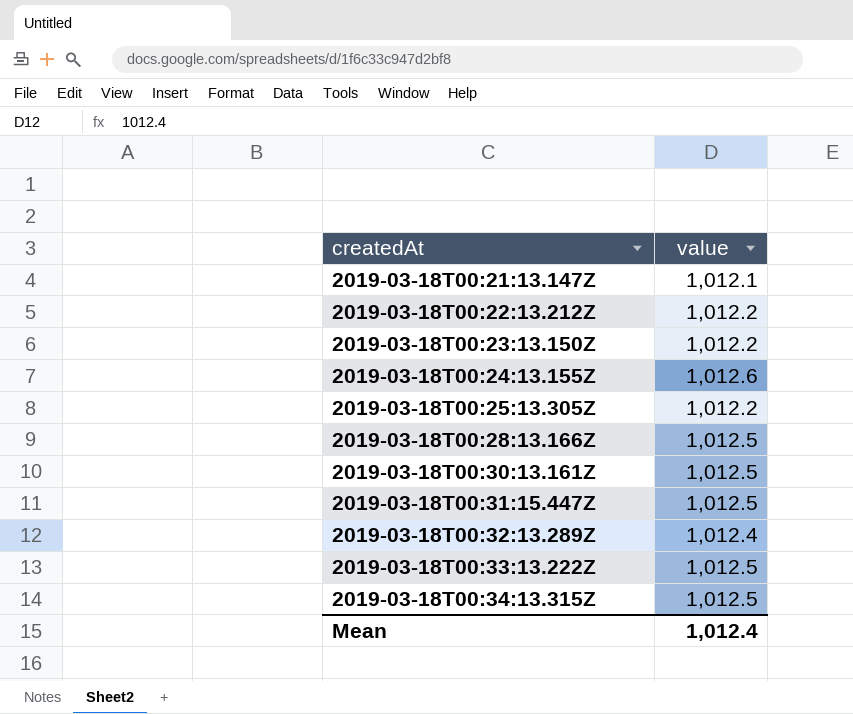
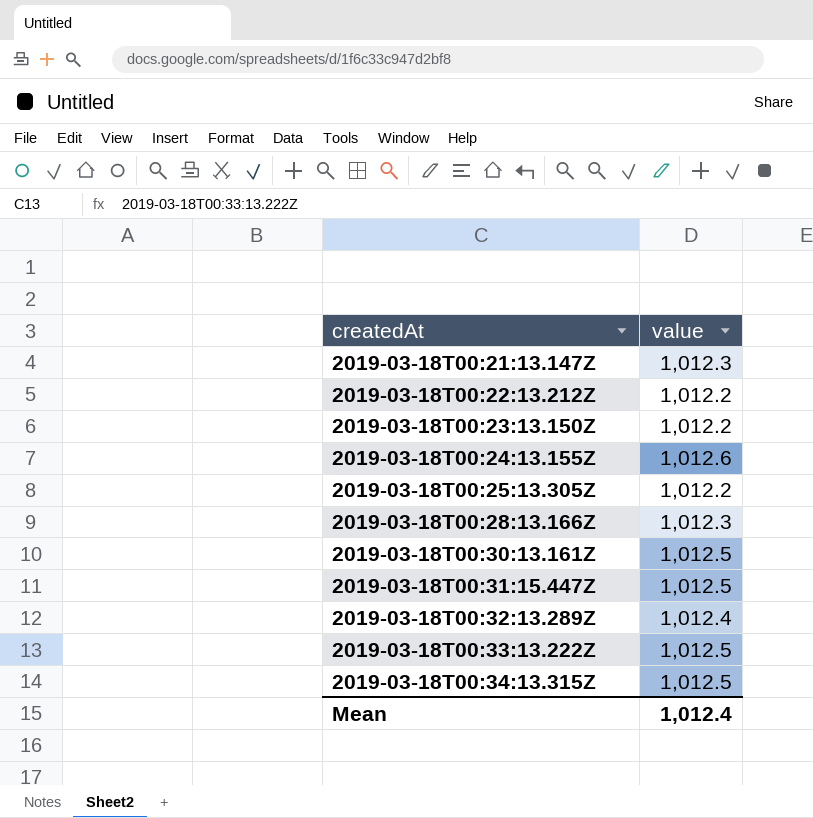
2019-03-18T00:21:13.147Z | value: 1,012.1 -> 1,012.3
2019-03-18T00:28:13.166Z | value: 1,012.5 -> 1,012.3

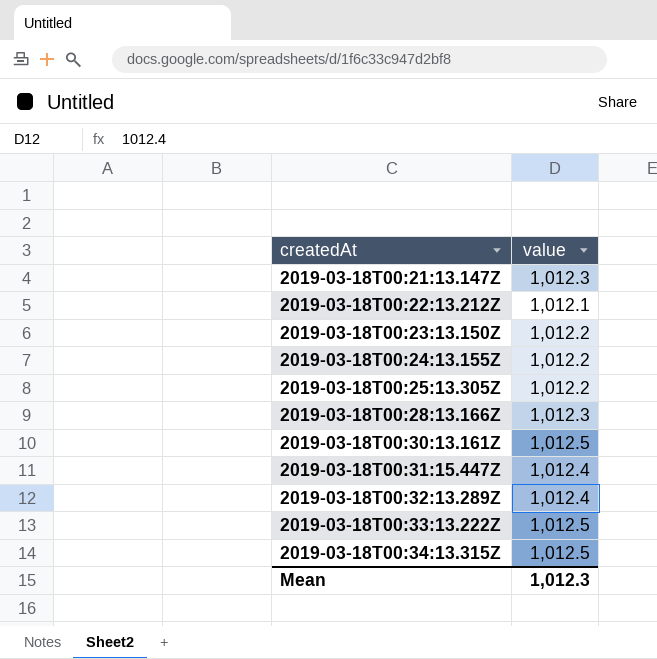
2019-03-18T00:22:13.212Z | value: 1,012.2 -> 1,012.1
2019-03-18T00:24:13.155Z | value: 1,012.6 -> 1,012.2
2019-03-18T00:31:15.447Z | value: 1,012.5 -> 1,012.4
Mean | value: 1,012.4 -> 1,012.3

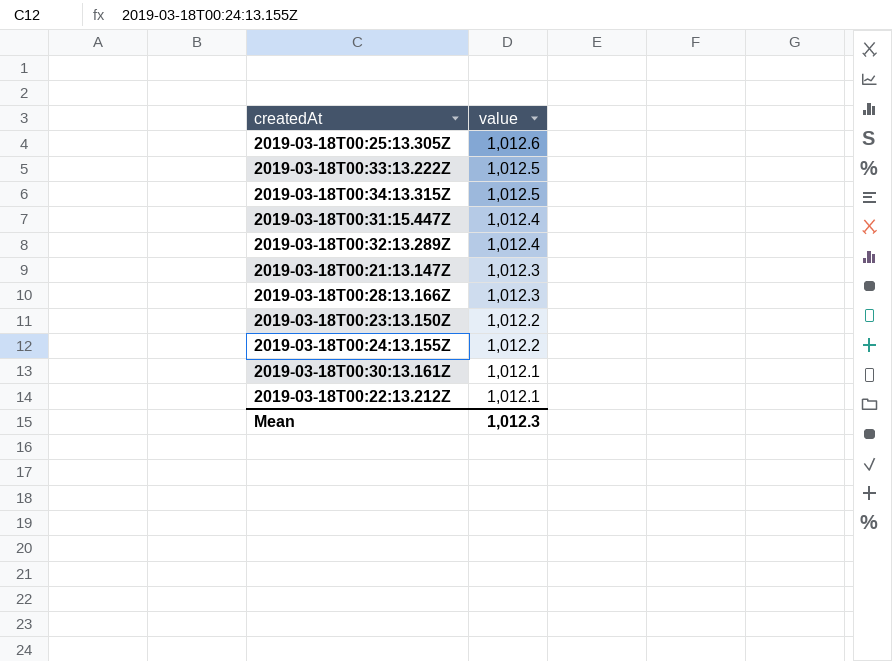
row order: createdAt ascending -> value descending
2019-03-18T00:25:13.305Z | value: 1,012.2 -> 1,012.6
2019-03-18T00:30:13.161Z | value: 1,012.5 -> 1,012.1

